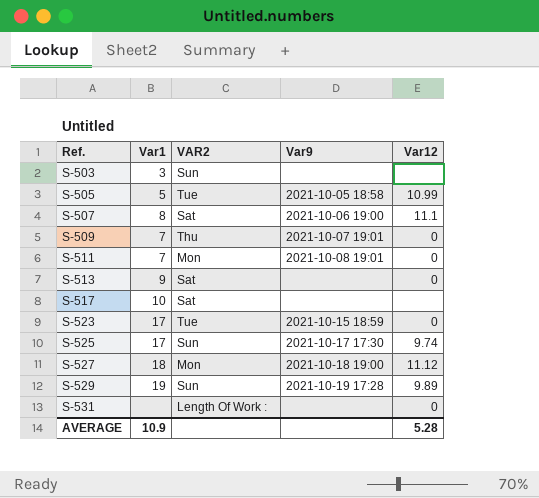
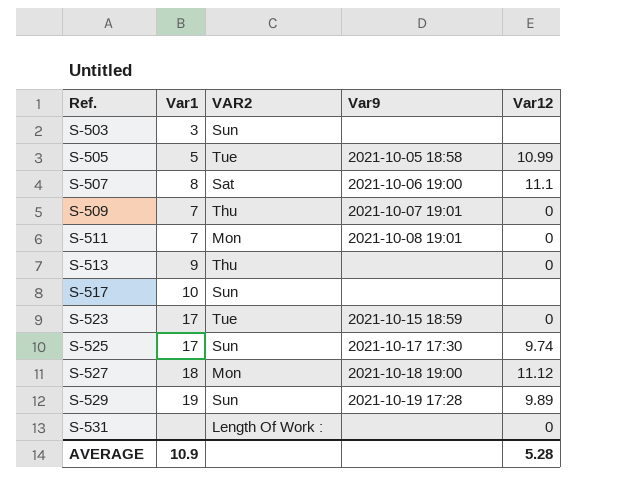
S-513 | VAR2: Sat -> Thu
S-517 | VAR2: Sat -> Sun

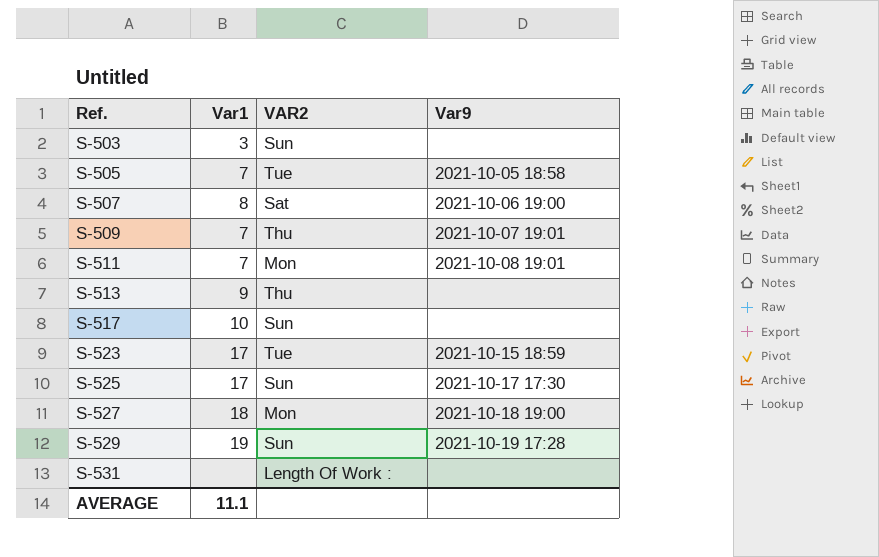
column Var12 | position: 5 -> none
S-505 | Var1: 5 -> 7
AVERAGE | Var1: 10.9 -> 11.1

